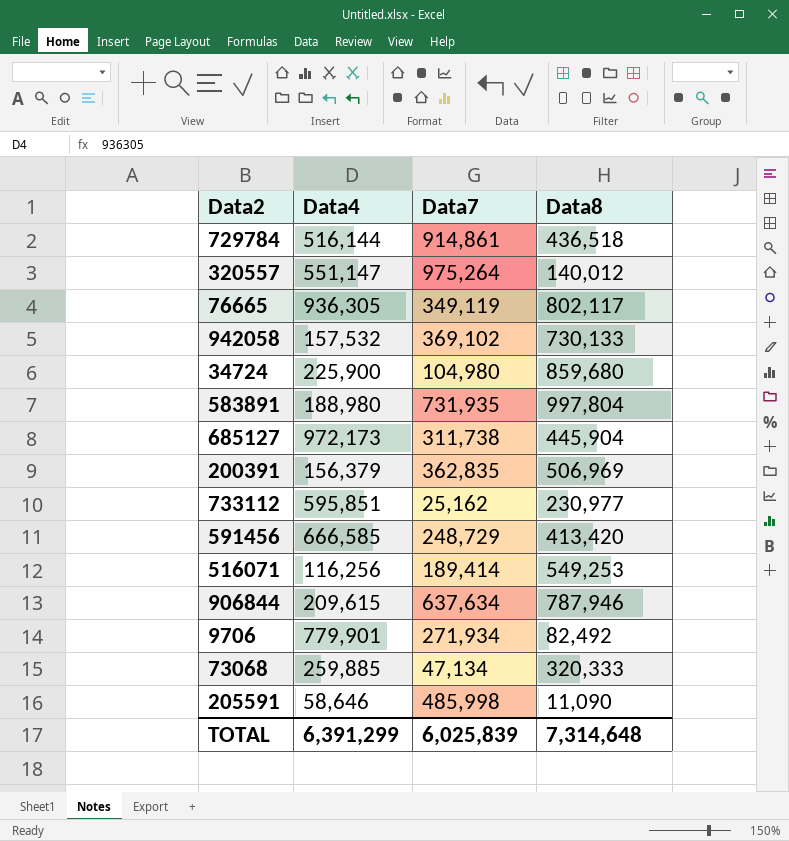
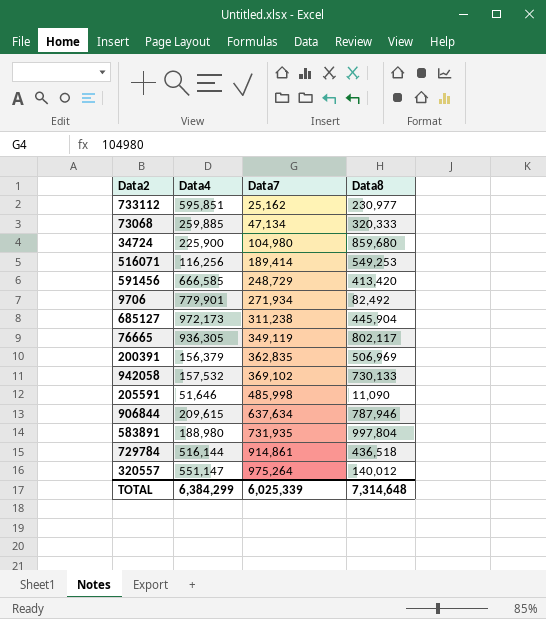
row order: none -> Data7 ascending
685127 | Data7: 311,738 -> 311,238
205591 | Data4: 58,646 -> 51,646
TOTAL | Data4: 6,391,299 -> 6,384,299
TOTAL | Data7: 6,025,839 -> 6,025,339

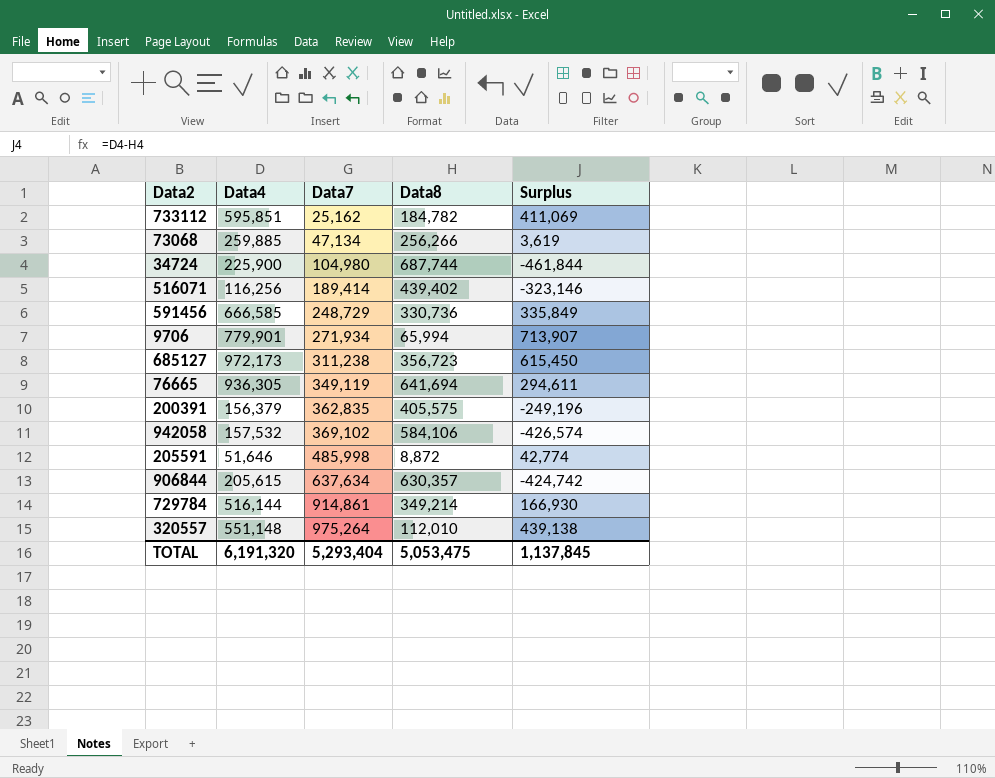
column Surplus | formula: none -> [Data4] - [Data8]
row 583891: 188,980 | 731,935 | 997,804 -> none
733112 | Data8: 230,977 -> 184,782
73068 | Data8: 320,333 -> 256,266
34724 | Data8: 859,680 -> 687,744
516071 | Data8: 549,253 -> 439,402
591456 | Data8: 413,420 -> 330,736
9706 | Data8: 82,492 -> 65,994
685127 | Data8: 445,904 -> 356,723
76665 | Data8: 802,117 -> 641,694
200391 | Data8: 506,969 -> 405,575
942058 | Data8: 730,133 -> 584,106
205591 | Data8: 11,090 -> 8,872
906844 | Data4: 209,615 -> 205,615
906844 | Data8: 787,946 -> 630,357
729784 | Data8: 436,518 -> 349,214
320557 | Data4: 551,147 -> 551,148
320557 | Data8: 140,012 -> 112,010
TOTAL | Data4: 6,384,299 -> 6,191,320
TOTAL | Data7: 6,025,339 -> 5,293,404
TOTAL | Data8: 7,314,648 -> 5,053,475

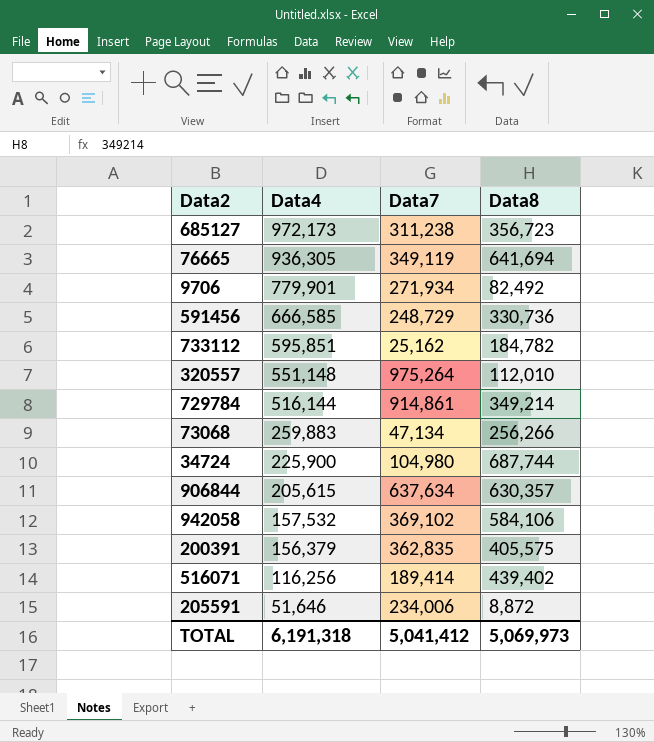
row order: Data7 ascending -> Data4 descending
column Surplus | formula: [Data4] - [Data8] -> none
9706 | Data8: 65,994 -> 82,492
73068 | Data4: 259,885 -> 259,883
205591 | Data7: 485,998 -> 234,006
TOTAL | Data4: 6,191,320 -> 6,191,318
TOTAL | Data7: 5,293,404 -> 5,041,412
TOTAL | Data8: 5,053,475 -> 5,069,973

